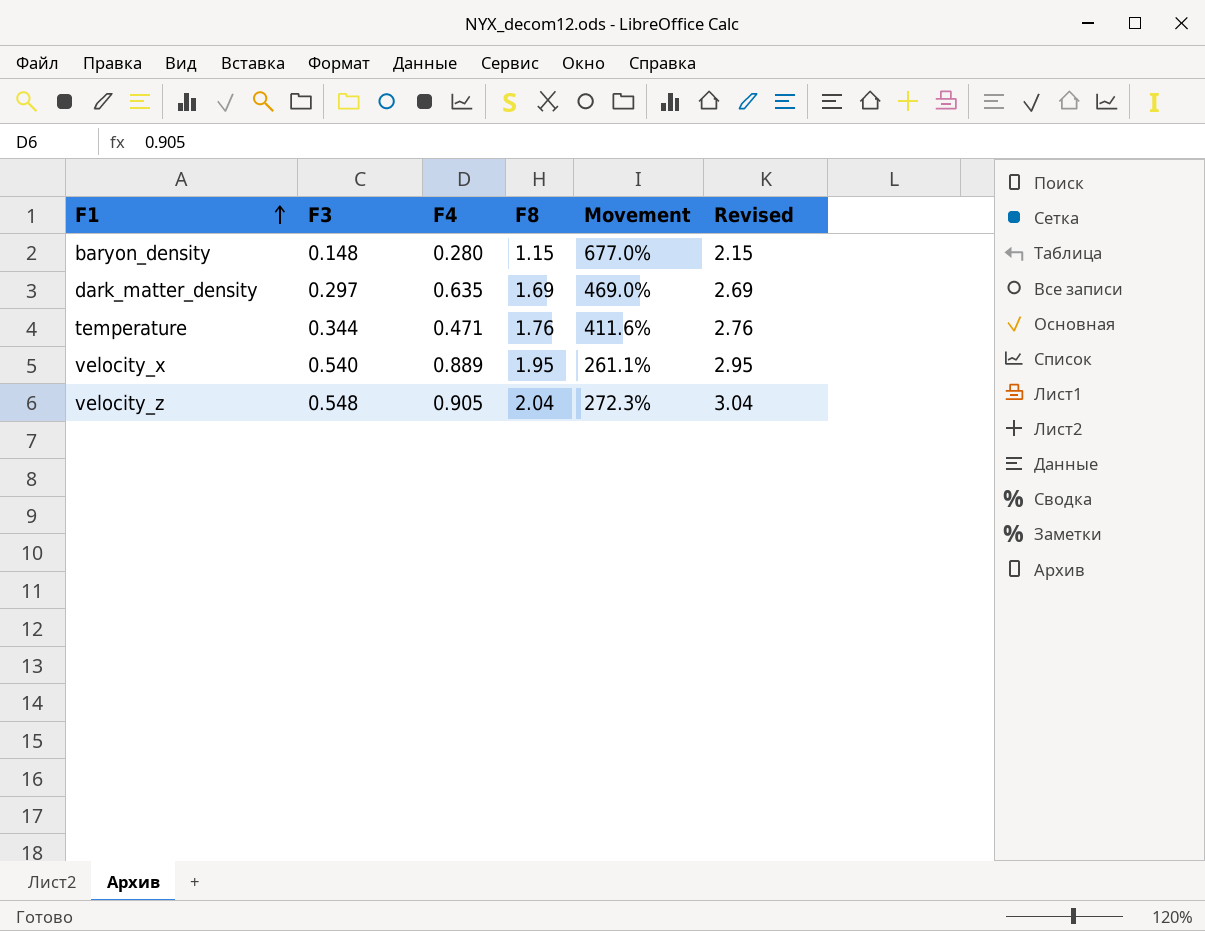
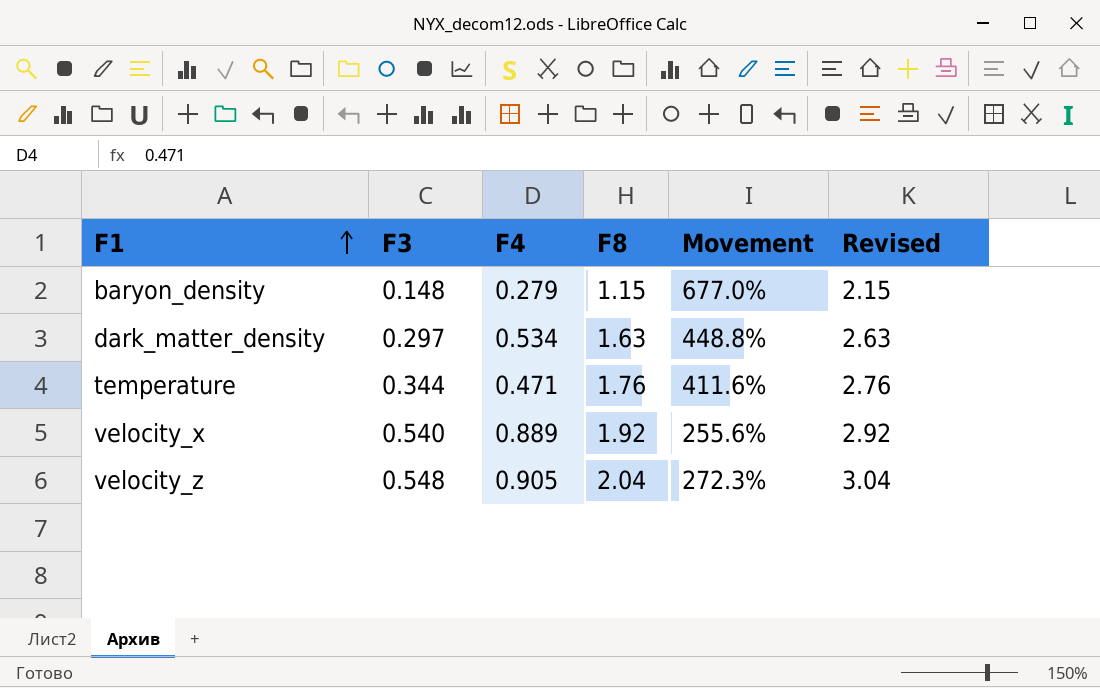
baryon_density | F4: 0.280 -> 0.279
dark_matter_density | F4: 0.635 -> 0.534
dark_matter_density | F8: 1.69 -> 1.63
dark_matter_density | Movement: 469.0% -> 448.8%
dark_matter_density | Revised: 2.69 -> 2.63
velocity_x | F8: 1.95 -> 1.92
velocity_x | Movement: 261.1% -> 255.6%
velocity_x | Revised: 2.95 -> 2.92

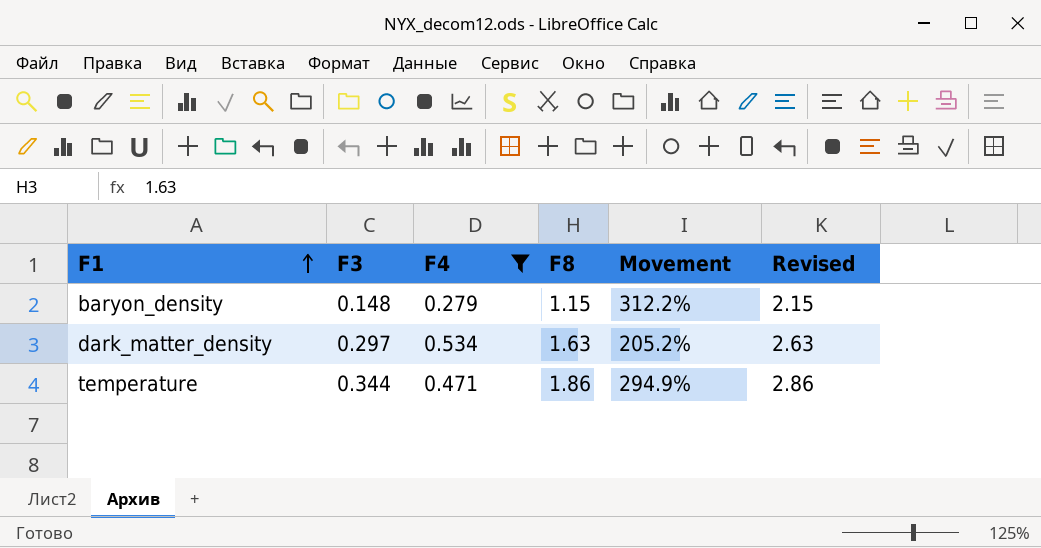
filter: none -> F4 <= 0.534
column Movement | formula: ([F8] - [F3]) / [F3] -> ([F8] - [F4]) / [F4]
temperature | F8: 1.76 -> 1.86
temperature | Revised: 2.76 -> 2.86

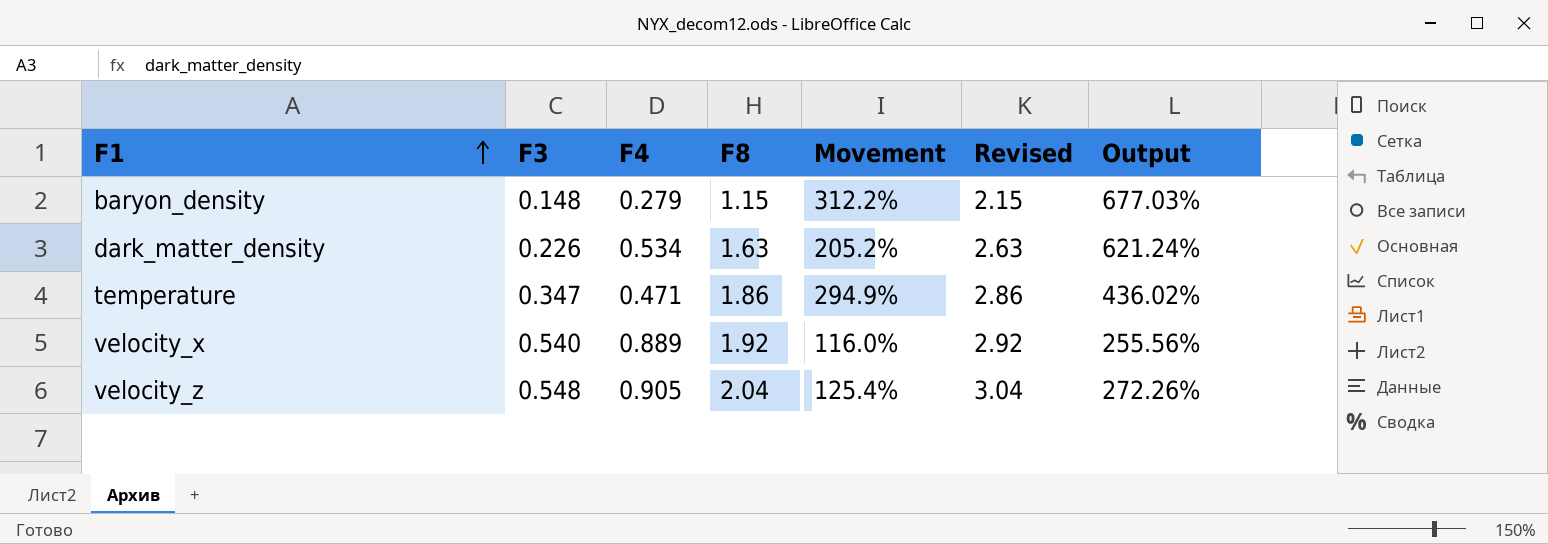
filter: F4 <= 0.534 -> none
column Output | formula: none -> ([F8] - [F3]) / [F3]
dark_matter_density | F3: 0.297 -> 0.226
temperature | F3: 0.344 -> 0.347

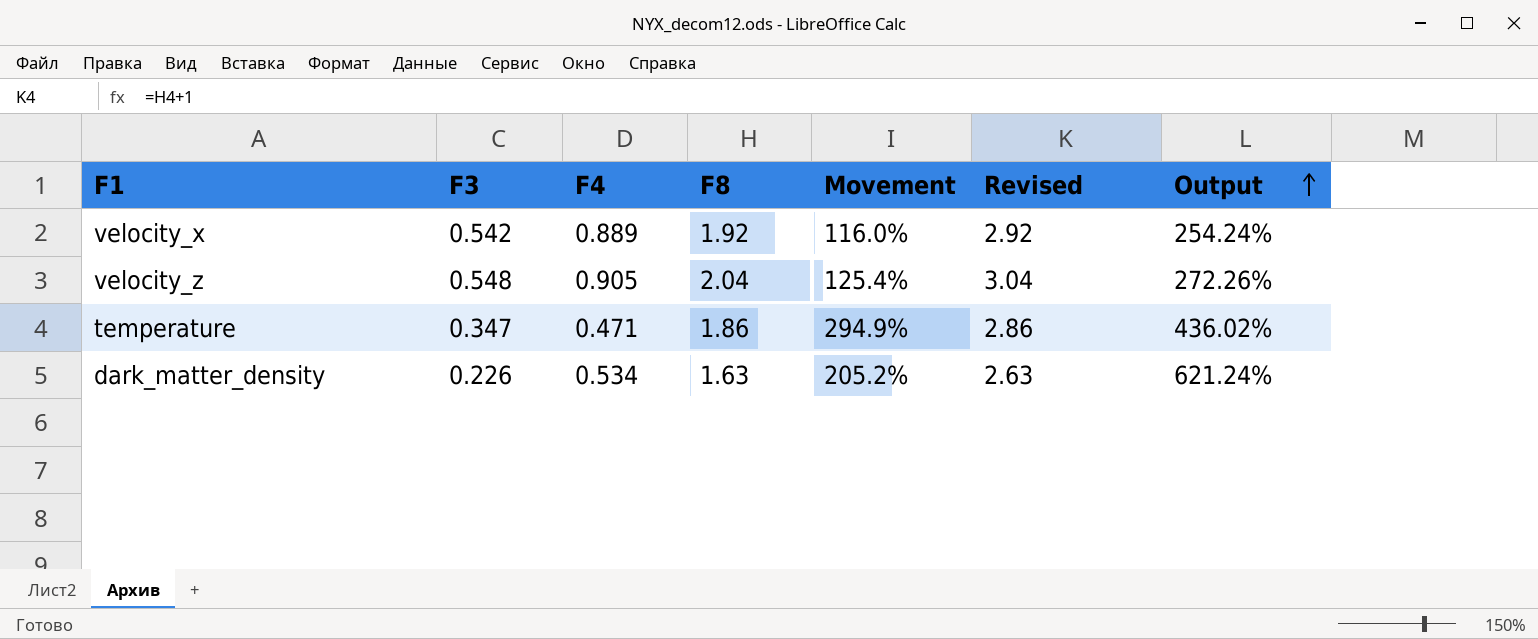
row order: F1 ascending -> Output ascending
row baryon_density: 0.148 | 0.279 | 1.15 | 312.2% | 2.15 | 677.03% -> none
velocity_x | F3: 0.540 -> 0.542
velocity_x | Output: 255.56% -> 254.24%

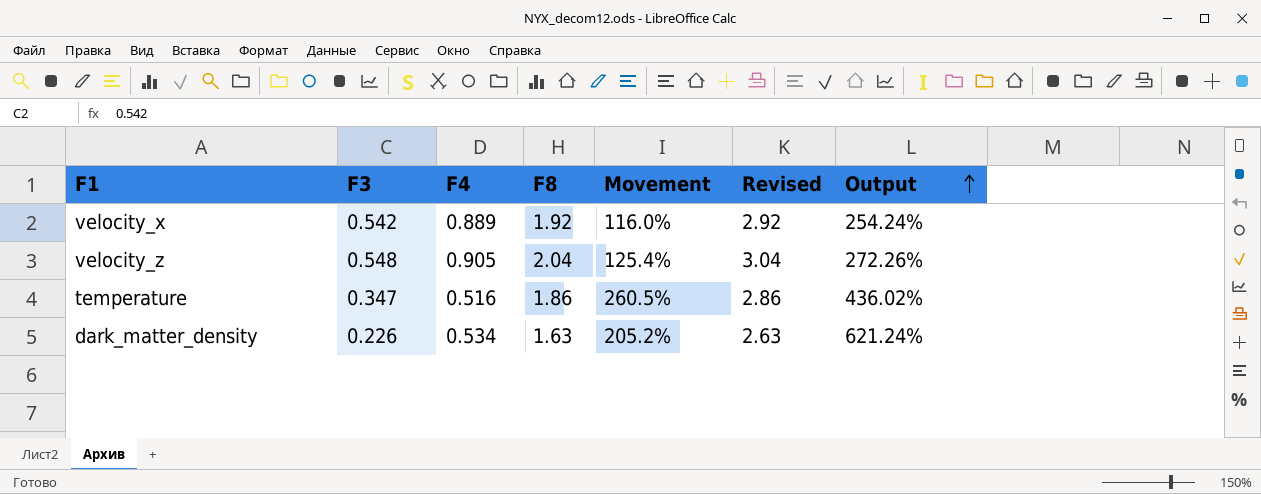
temperature | F4: 0.471 -> 0.516
temperature | Movement: 294.9% -> 260.5%

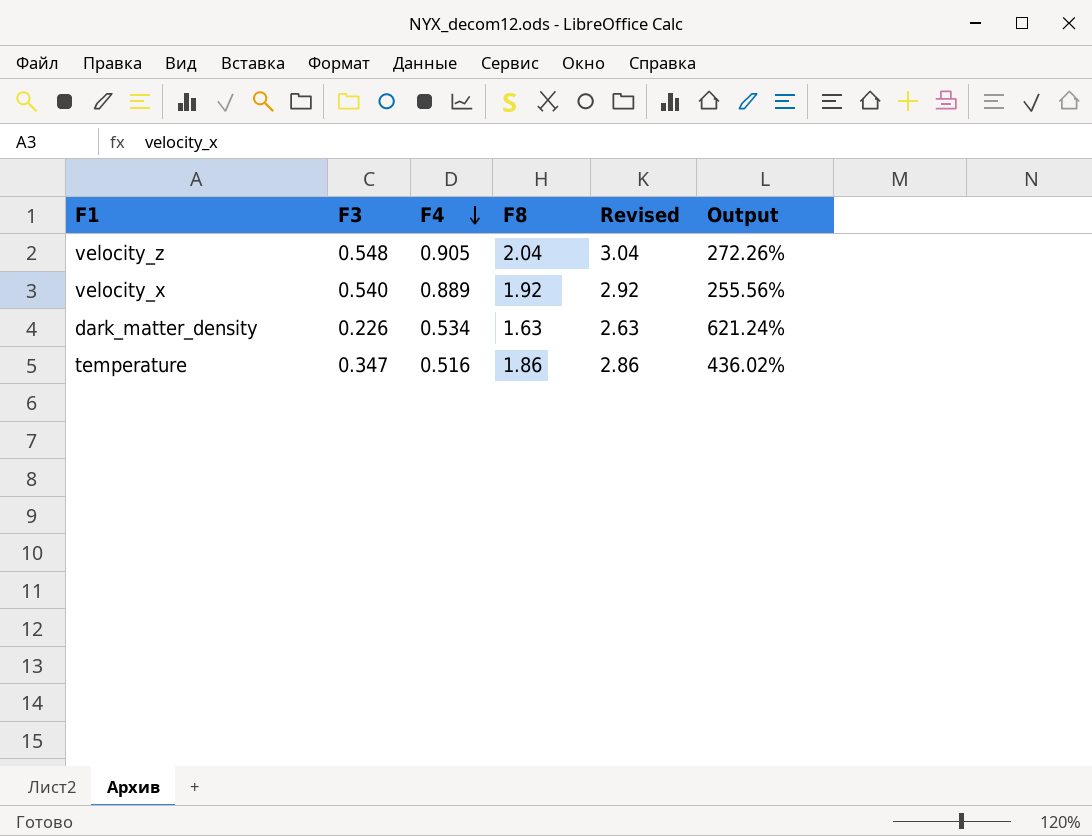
row order: Output ascending -> F4 descending
column Movement | formula: ([F8] - [F4]) / [F4] -> none
velocity_x | F3: 0.542 -> 0.540
velocity_x | Output: 254.24% -> 255.56%

